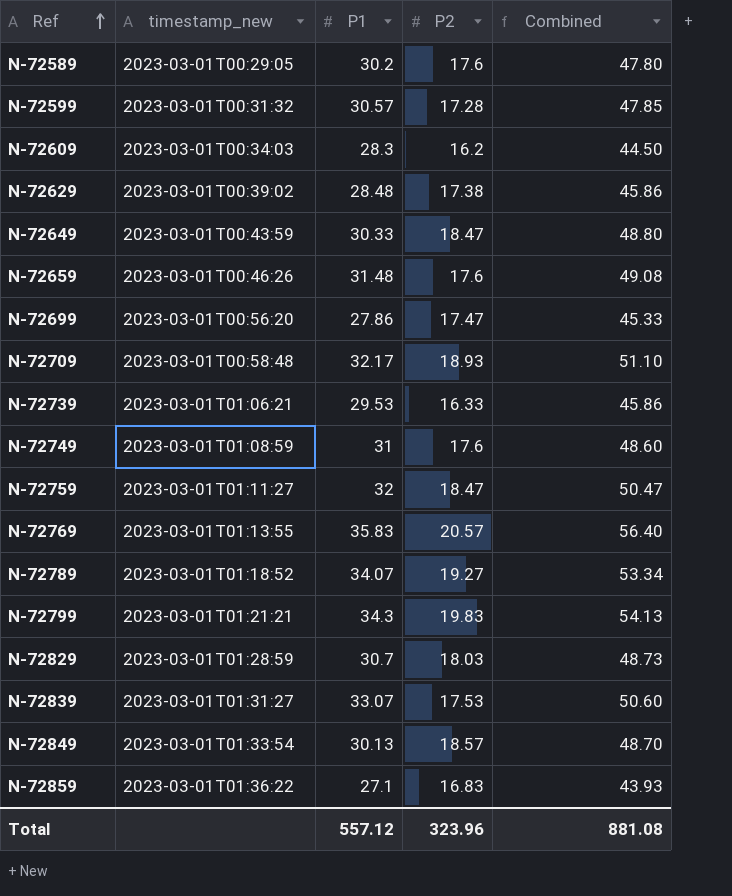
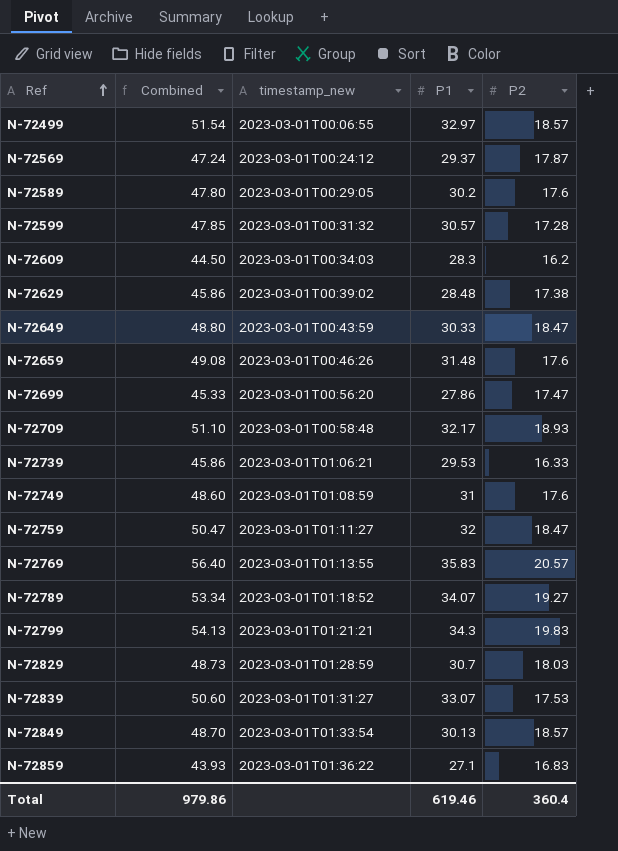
column Combined | position: 5 -> 2
row N-72499: none -> 51.54 | 2023-03-01T00:06:55 | 32.97 | 18.57
row N-72569: none -> 47.24 | 2023-03-01T00:24:12 | 29.37 | 17.87
Total | Combined: 881.08 -> 979.86
Total | P1: 557.12 -> 619.46
Total | P2: 323.96 -> 360.4

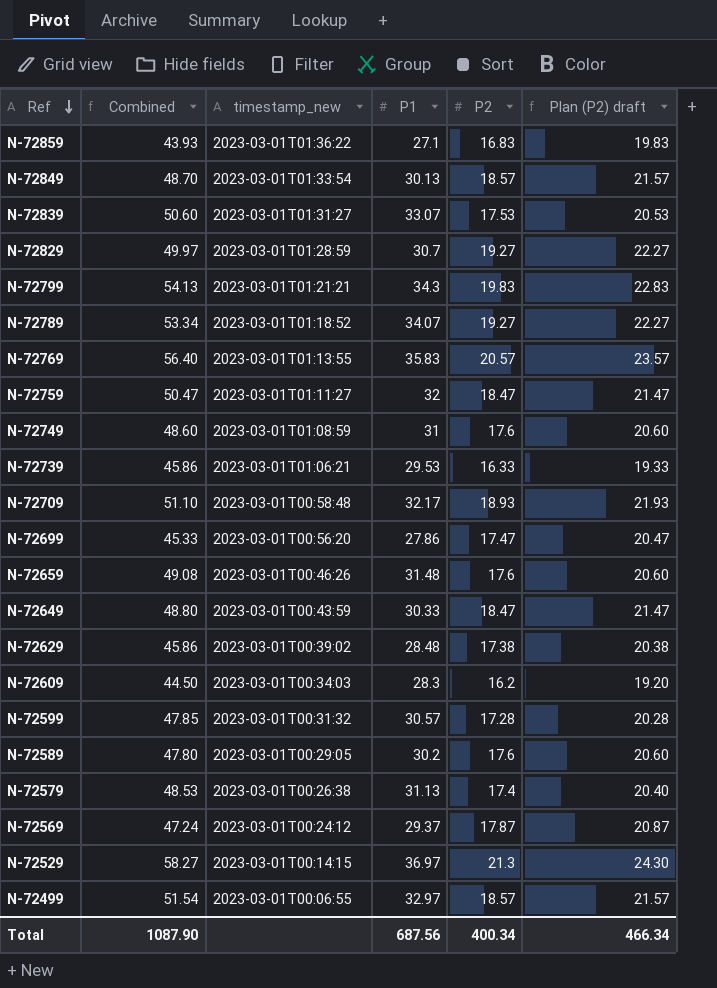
row order: Ref ascending -> Ref descending
column Plan (P2) draft | formula: none -> [P2] + 3
N-72829 | Combined: 48.73 -> 49.97
N-72829 | P2: 18.03 -> 19.27
row N-72579: none -> 48.53 | 2023-03-01T00:26:38 | 31.13 | 17.4 | 20.40
row N-72529: none -> 58.27 | 2023-03-01T00:14:15 | 36.97 | 21.3 | 24.30
Total | Combined: 979.86 -> 1087.90
Total | P1: 619.46 -> 687.56
Total | P2: 360.4 -> 400.34

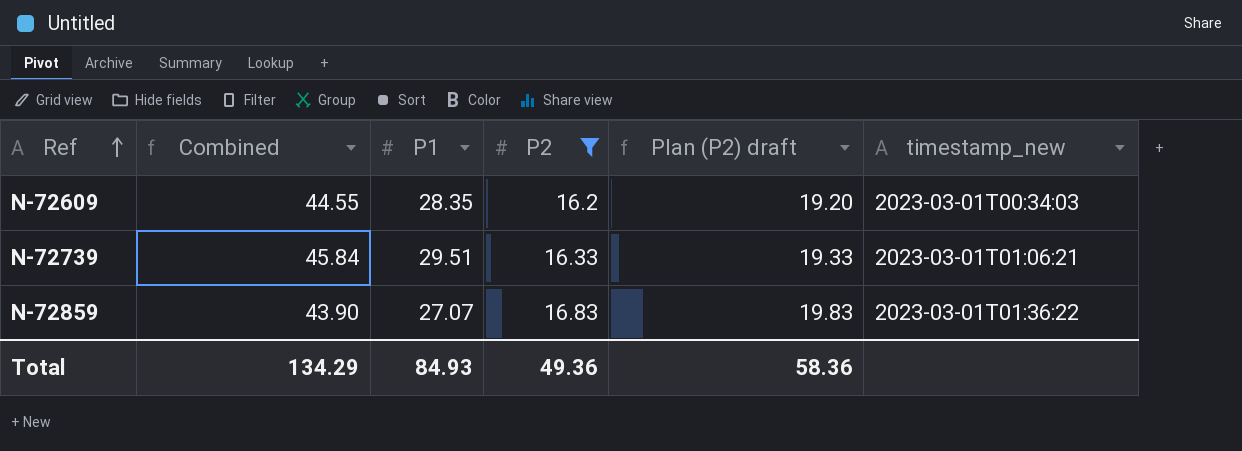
filter: none -> P2 <= 16.83
row order: Ref descending -> Ref ascending
column timestamp_new | position: 3 -> 6
N-72609 | Combined: 44.50 -> 44.55
N-72609 | P1: 28.3 -> 28.35
N-72739 | Combined: 45.86 -> 45.84
N-72739 | P1: 29.53 -> 29.51
N-72859 | Combined: 43.93 -> 43.90
N-72859 | P1: 27.1 -> 27.07
Total | Combined: 1087.90 -> 134.29
Total | P1: 687.56 -> 84.93
Total | P2: 400.34 -> 49.36
Total | Plan (P2) draft: 466.34 -> 58.36

